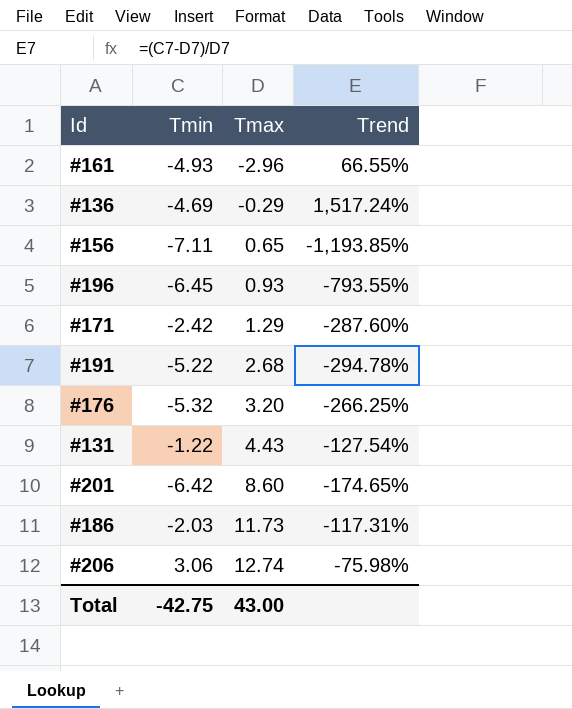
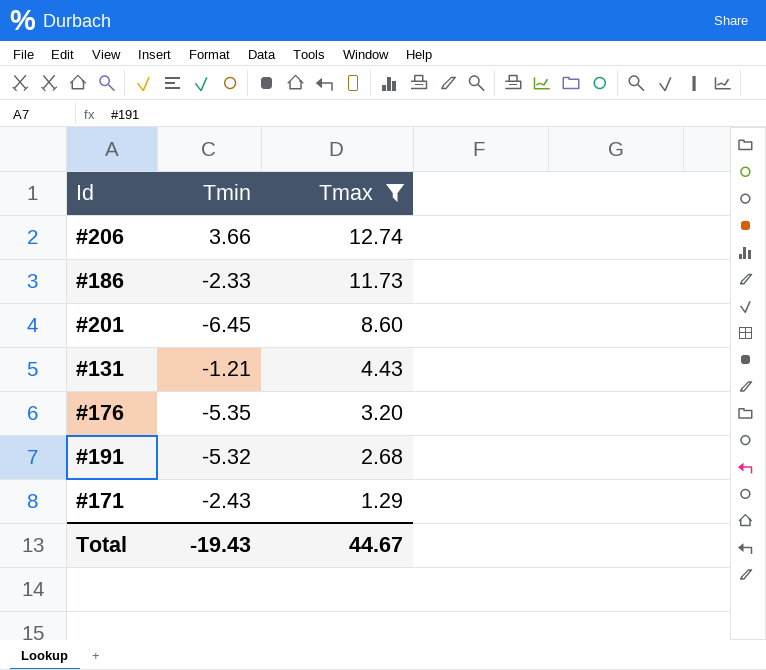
filter: none -> Tmax >= 1.29
row order: Tmax ascending -> Tmax descending
column Trend | formula: ([Tmin] - [Tmax]) / [Tmax] -> none
#206 | Tmin: 3.06 -> 3.66
#186 | Tmin: -2.03 -> -2.33
#201 | Tmin: -6.42 -> -6.45
#131 | Tmin: -1.22 -> -1.21
#176 | Tmin: -5.32 -> -5.35
#191 | Tmin: -5.22 -> -5.32
#171 | Tmin: -2.42 -> -2.43
Total | Tmin: -42.75 -> -19.43
Total | Tmax: 43.00 -> 44.67

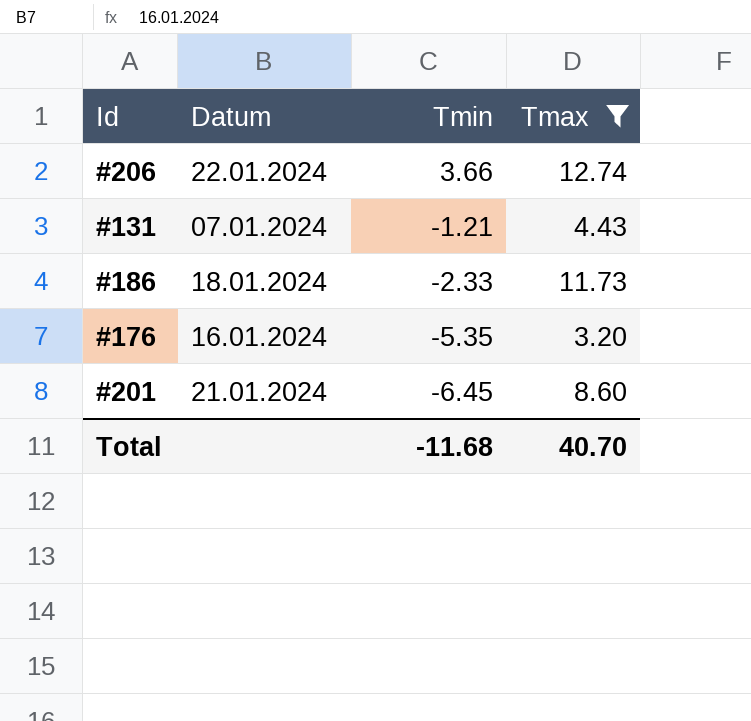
row order: Tmax descending -> Tmin descending
column Datum | position: none -> 2
row #191: -5.32 | 2.68 -> none
row #171: -2.43 | 1.29 -> none
Total | Tmin: -19.43 -> -11.68
Total | Tmax: 44.67 -> 40.70

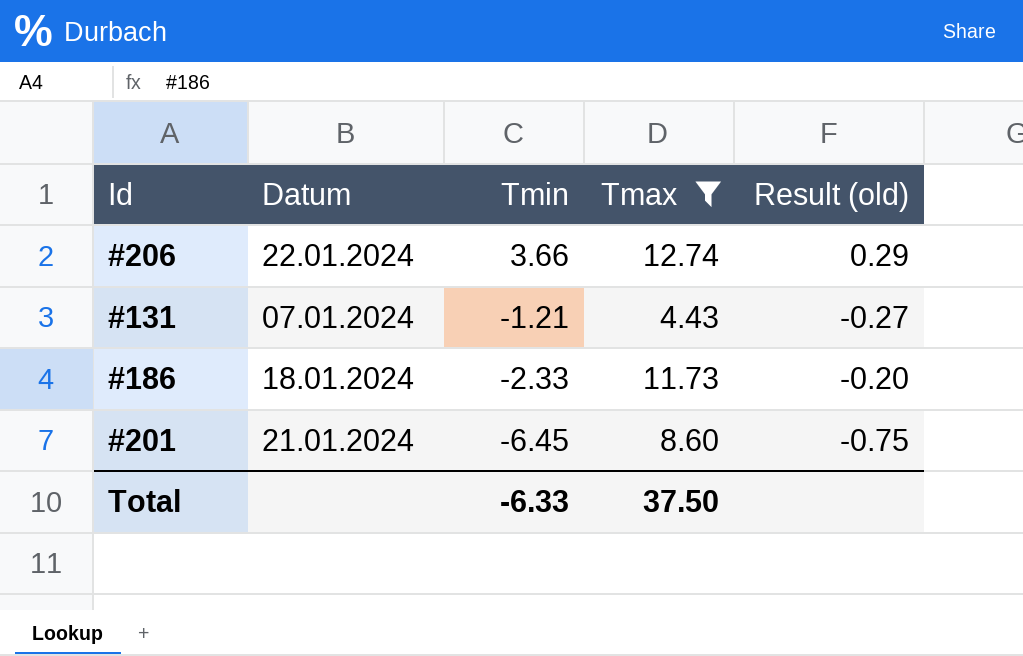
column Result (old) | formula: none -> [Tmin] / [Tmax]
row #176: 16.01.2024 | -5.35 | 3.20 -> none
Total | Tmin: -11.68 -> -6.33
Total | Tmax: 40.70 -> 37.50

